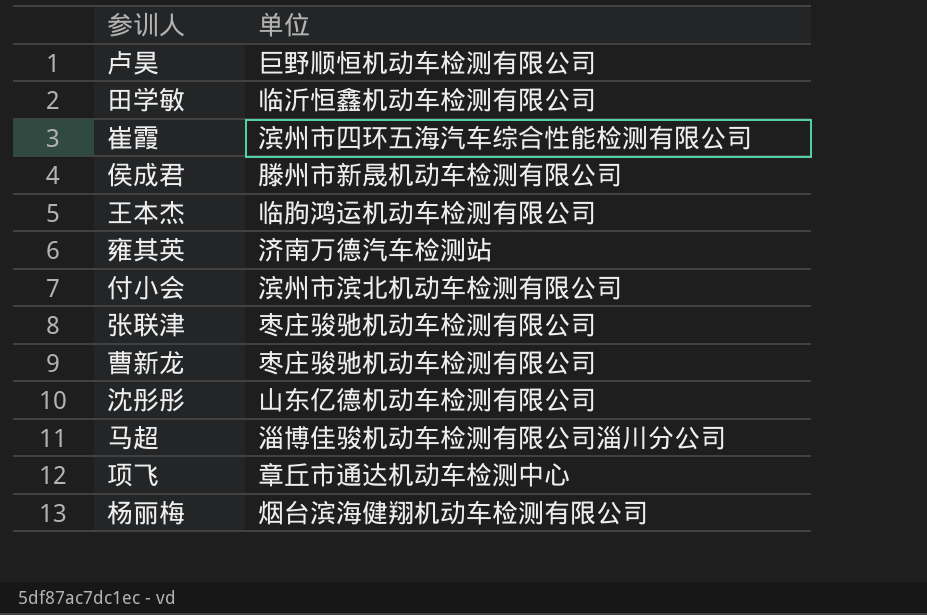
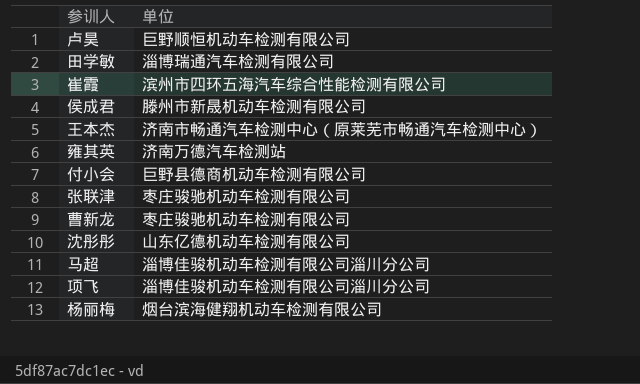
田学敏 | 单位: 临沂恒鑫机动车检测有限公司 -> 淄博瑞通汽车检测有限公司
王本杰 | 单位: 临朐鸿运机动车检测有限公司 -> 济南市畅通汽车检测中心（原莱芜市畅通汽车检测中心）
付小会 | 单位: 滨州市滨北机动车检测有限公司 -> 巨野县德商机动车检测有限公司
项飞 | 单位: 章丘市通达机动车检测中心 -> 淄博佳骏机动车检测有限公司淄川分公司

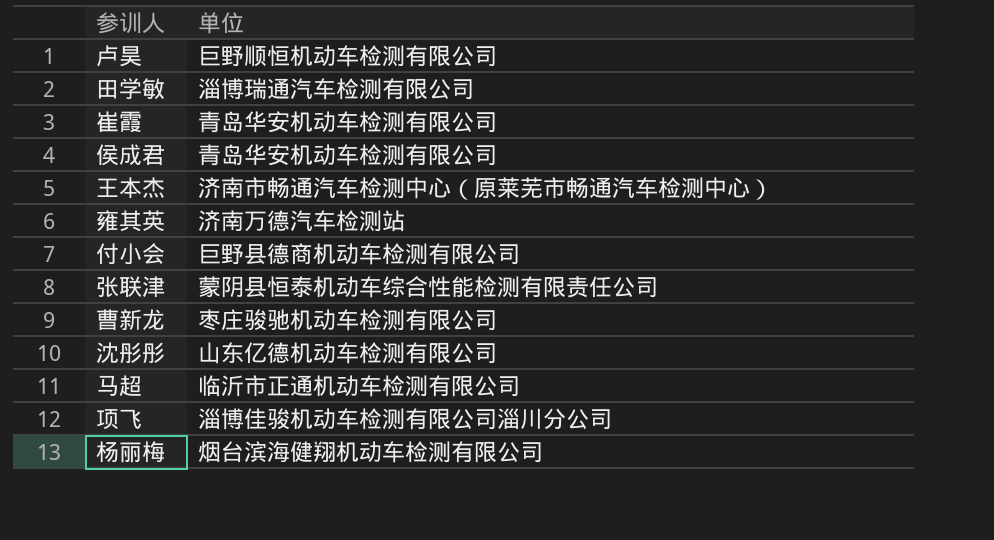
崔霞 | 单位: 滨州市四环五海汽车综合性能检测有限公司 -> 青岛华安机动车检测有限公司
侯成君 | 单位: 滕州市新晟机动车检测有限公司 -> 青岛华安机动车检测有限公司
张联津 | 单位: 枣庄骏驰机动车检测有限公司 -> 蒙阴县恒泰机动车综合性能检测有限责任公司
马超 | 单位: 淄博佳骏机动车检测有限公司淄川分公司 -> 临沂市正通机动车检测有限公司

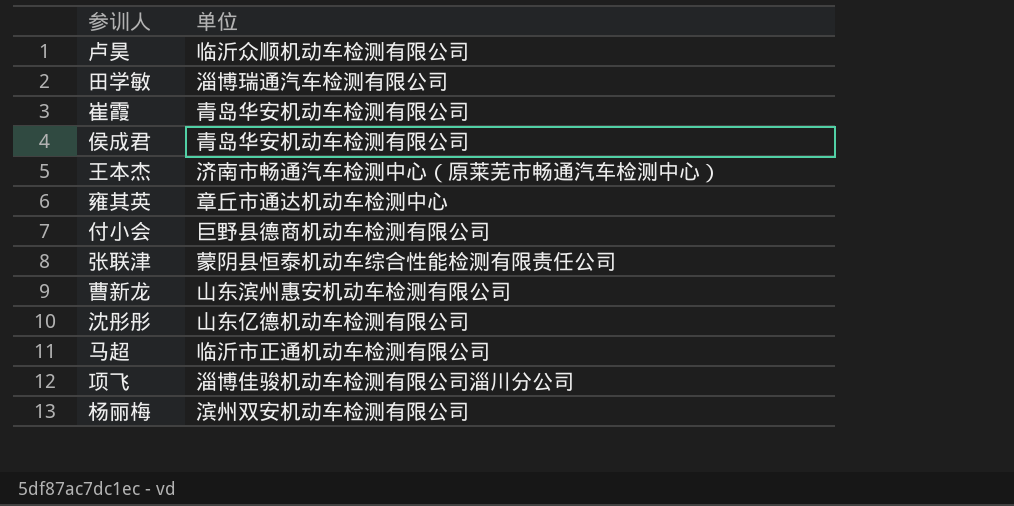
卢昊 | 单位: 巨野顺恒机动车检测有限公司 -> 临沂众顺机动车检测有限公司
雍其英 | 单位: 济南万德汽车检测站 -> 章丘市通达机动车检测中心
曹新龙 | 单位: 枣庄骏驰机动车检测有限公司 -> 山东滨州惠安机动车检测有限公司
杨丽梅 | 单位: 烟台滨海健翔机动车检测有限公司 -> 滨州双安机动车检测有限公司

